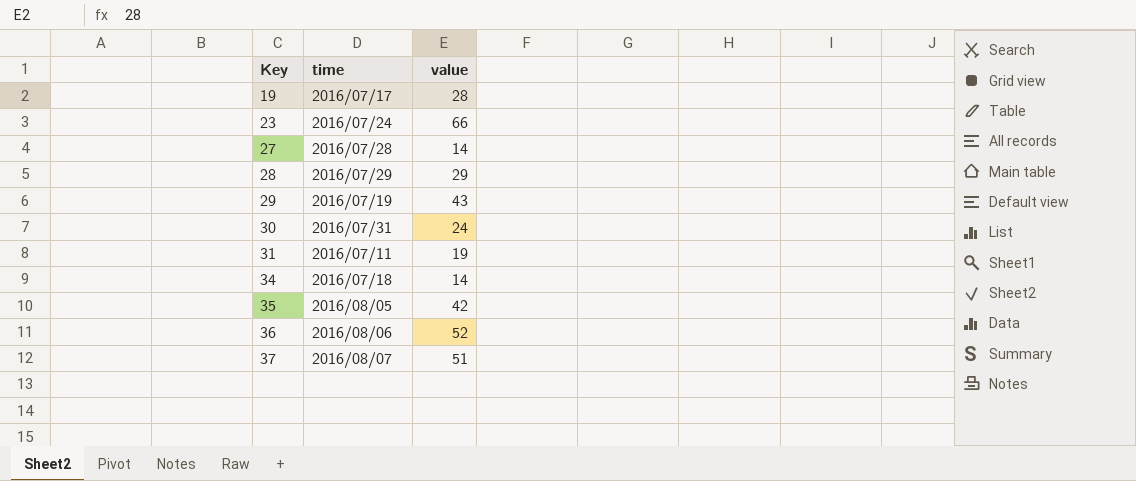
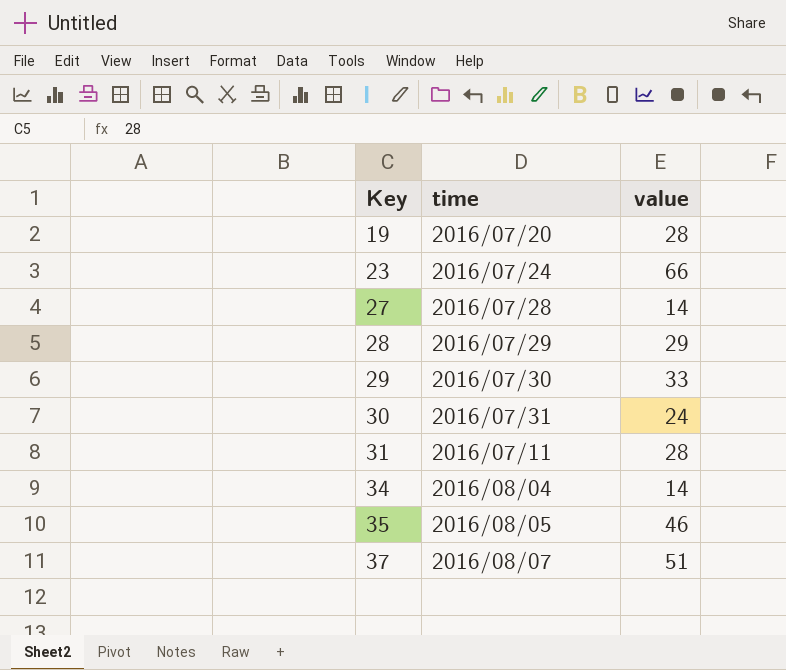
row 36: 2016/08/06 | 52 -> none
19 | time: 2016/07/17 -> 2016/07/20
29 | time: 2016/07/19 -> 2016/07/30
29 | value: 43 -> 33
31 | value: 19 -> 28
34 | time: 2016/07/18 -> 2016/08/04
35 | value: 42 -> 46

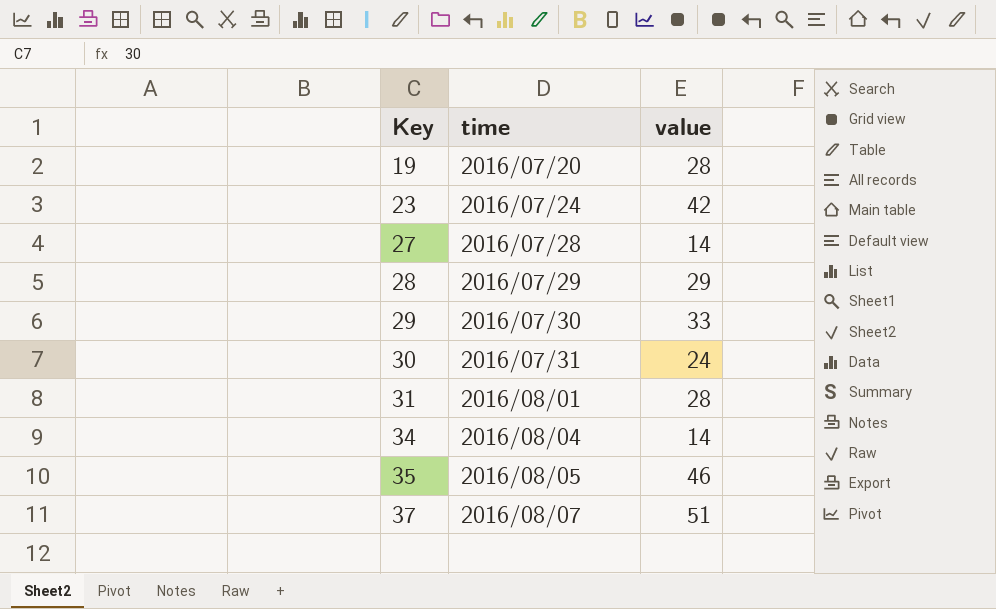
23 | value: 66 -> 42
31 | time: 2016/07/11 -> 2016/08/01

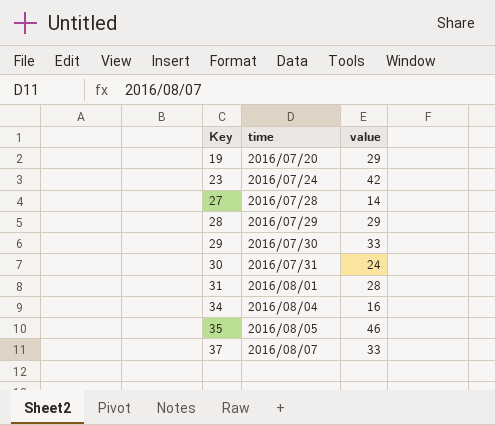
19 | value: 28 -> 29
34 | value: 14 -> 16
37 | value: 51 -> 33

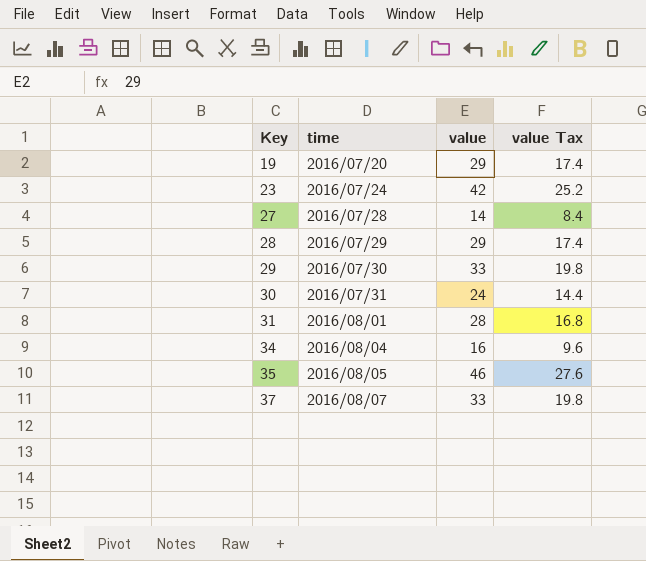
column value Tax | formula: none -> [value] * 0.6

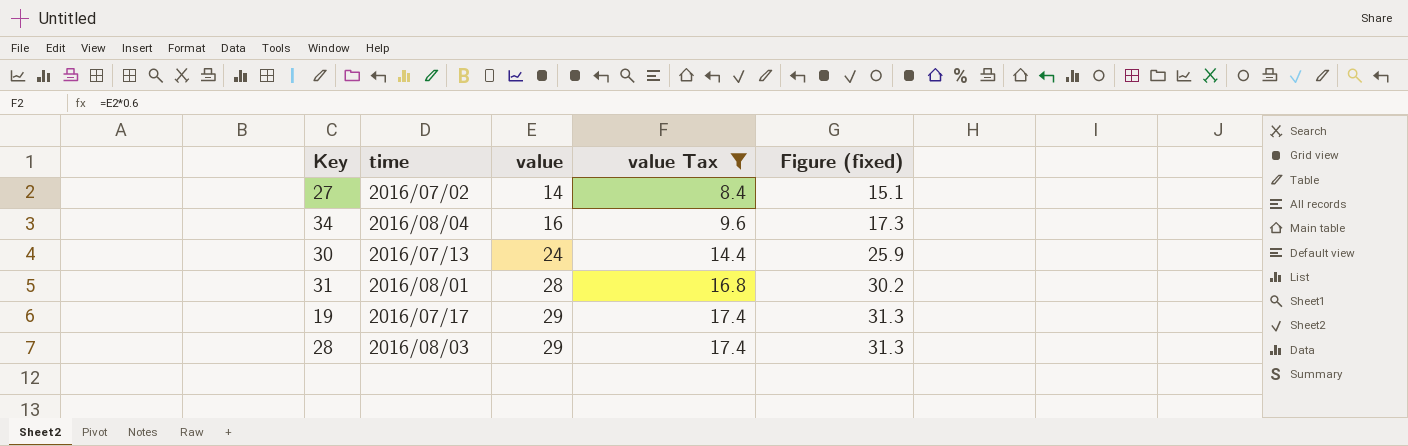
filter: none -> value Tax <= 17.4
row order: Key ascending -> value ascending
column Figure (fixed) | formula: none -> [value] * 1.08
27 | time: 2016/07/28 -> 2016/07/02
30 | time: 2016/07/31 -> 2016/07/13
19 | time: 2016/07/20 -> 2016/07/17
28 | time: 2016/07/29 -> 2016/08/03

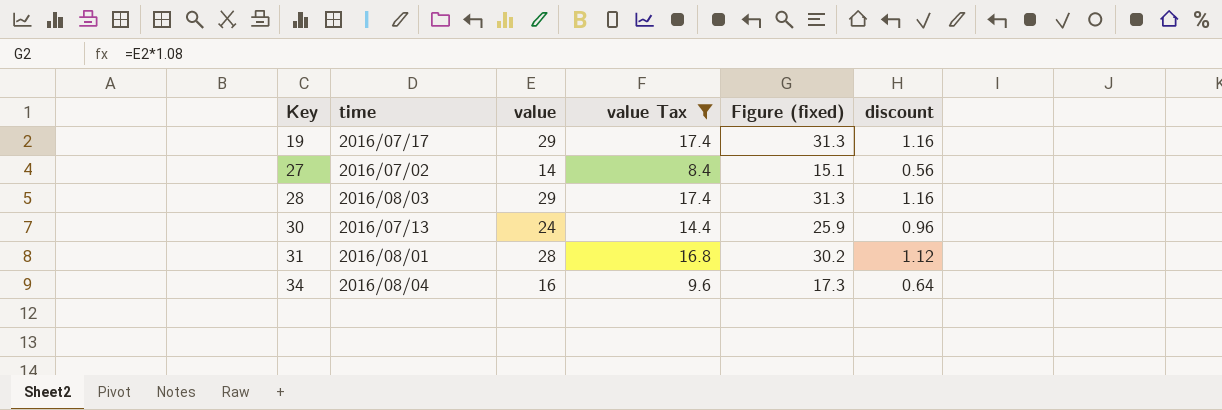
row order: value ascending -> Key ascending
column discount | formula: none -> [value] * 0.04

